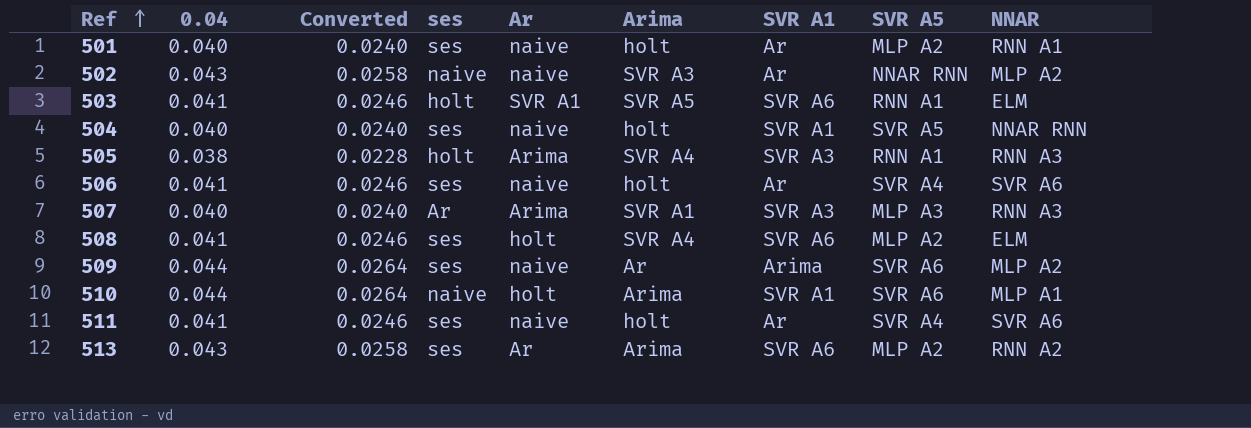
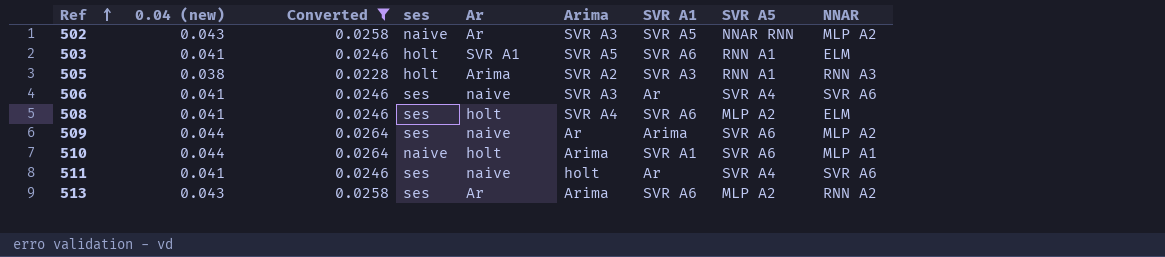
filter: none -> Converted != 0.0240
column name: 0.04 -> 0.04 (new)
502 | Ar: naive -> Ar
502 | SVR A1: Ar -> SVR A5
505 | Arima: SVR A4 -> SVR A2
506 | Arima: holt -> SVR A3

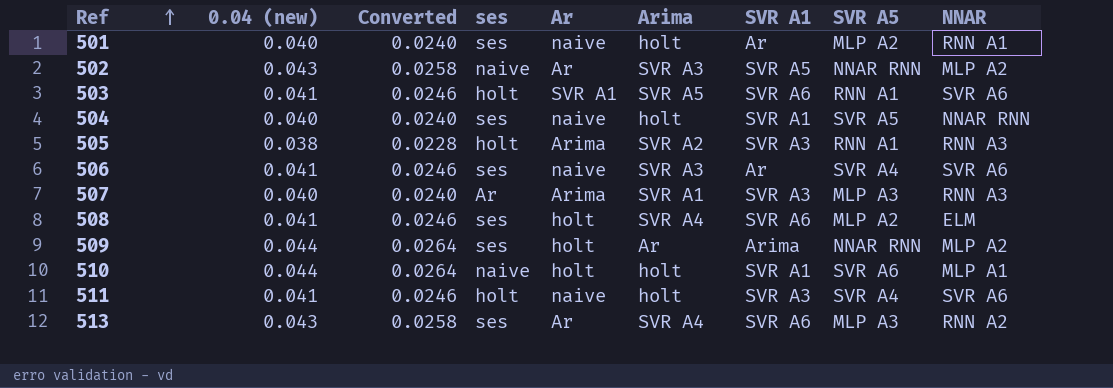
filter: Converted != 0.0240 -> none
503 | NNAR: ELM -> SVR A6
509 | Ar: naive -> holt
509 | SVR A5: SVR A6 -> NNAR RNN
510 | Arima: Arima -> holt
511 | ses: ses -> holt
511 | SVR A1: Ar -> SVR A3
513 | Arima: Arima -> SVR A4
513 | SVR A5: MLP A2 -> MLP A3

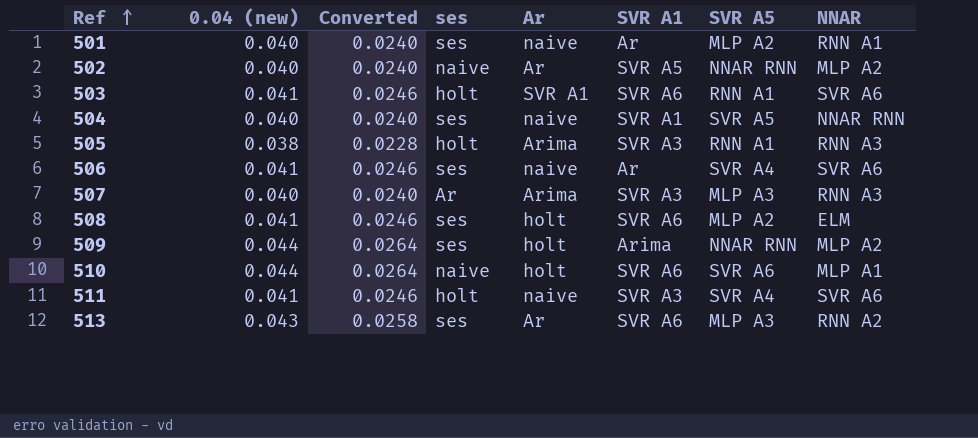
column Arima | position: 6 -> none
502 | 0.04 (new): 0.043 -> 0.040
502 | Converted: 0.0258 -> 0.0240
510 | SVR A1: SVR A1 -> SVR A6

